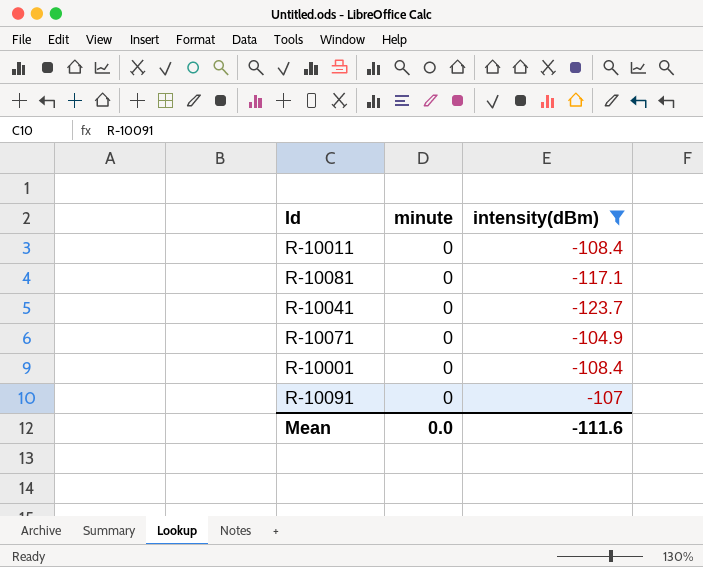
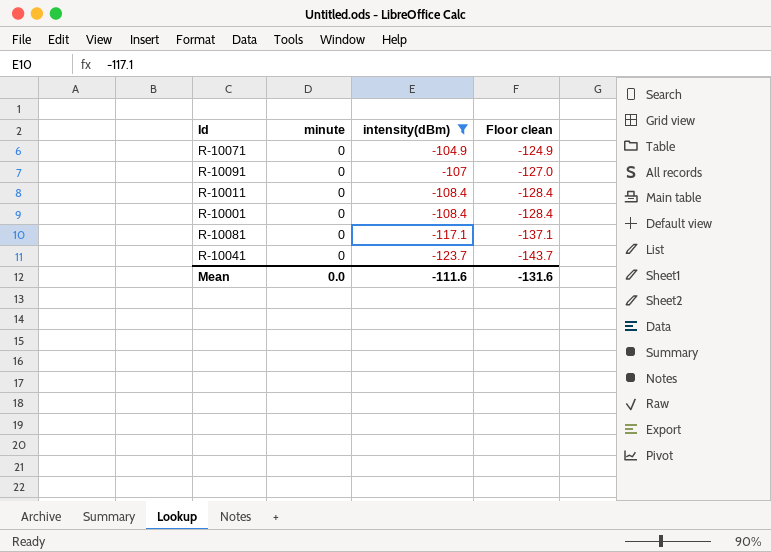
row order: none -> intensity(dBm) descending
column Floor clean | formula: none -> [intensity(dBm)] - 20

